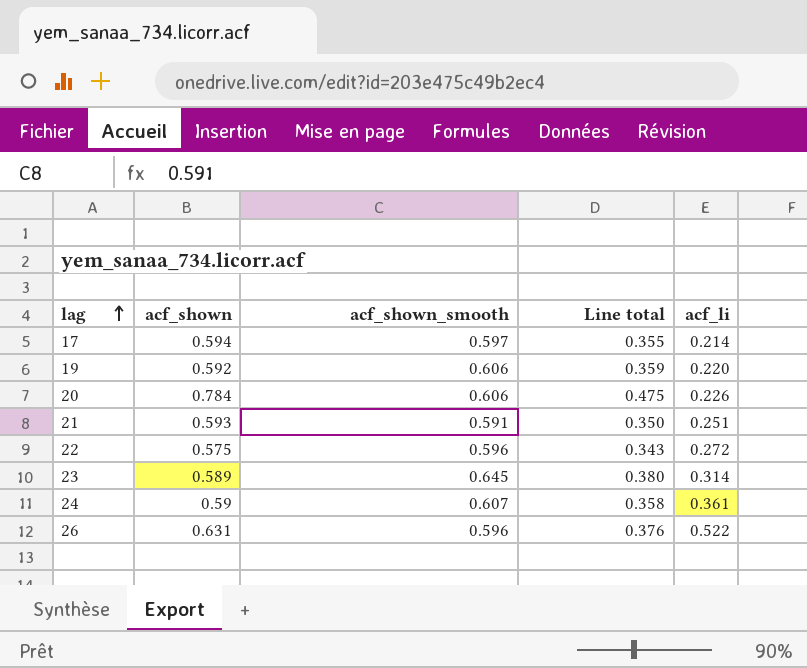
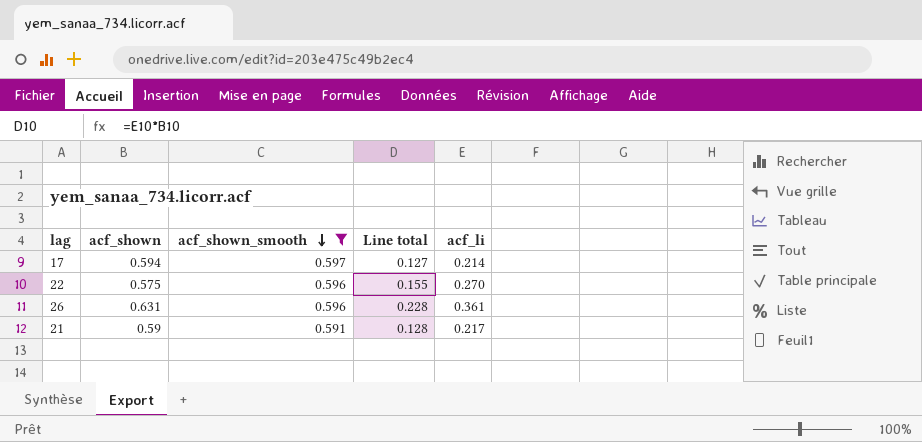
filter: none -> acf_shown_smooth <= 0.597
row order: lag ascending -> acf_shown_smooth descending
column Line total | formula: [acf_shown] * [acf_shown_smooth] -> [acf_shown] * [acf_li]
22 | acf_li: 0.272 -> 0.270
26 | acf_li: 0.522 -> 0.361
21 | acf_shown: 0.593 -> 0.59
21 | acf_li: 0.251 -> 0.217

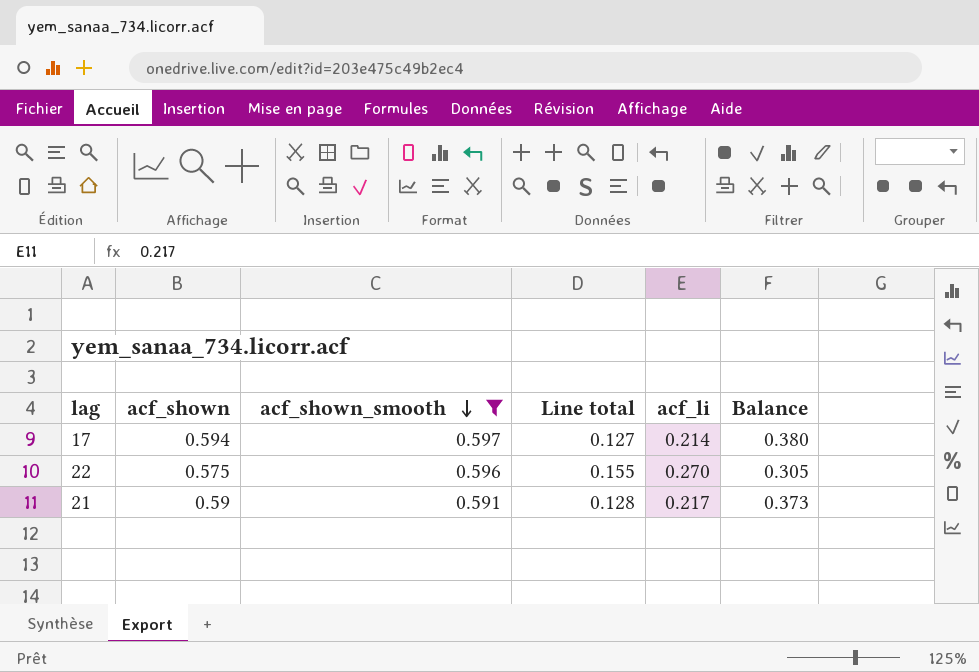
column Balance | formula: none -> [acf_shown] - [acf_li]
row 26: 0.631 | 0.596 | 0.228 | 0.361 -> none

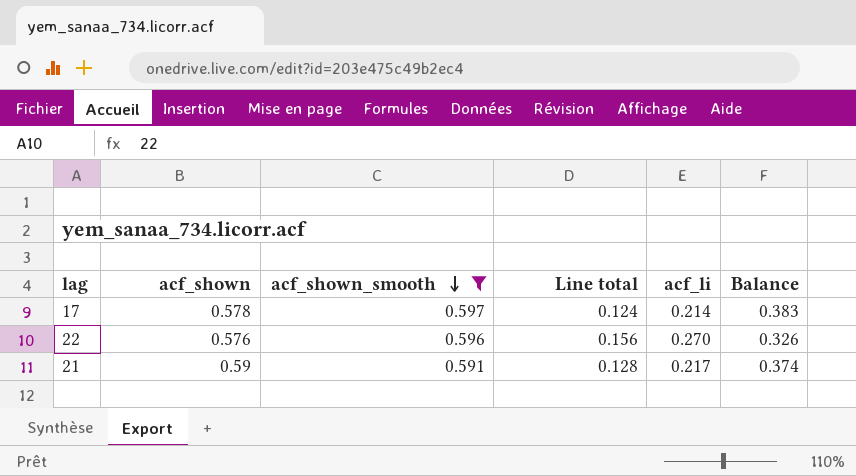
column Balance | formula: [acf_shown] - [acf_li] -> [acf_shown_smooth] - [acf_li]
17 | acf_shown: 0.594 -> 0.578
17 | Line total: 0.127 -> 0.124
22 | acf_shown: 0.575 -> 0.576
22 | Line total: 0.155 -> 0.156

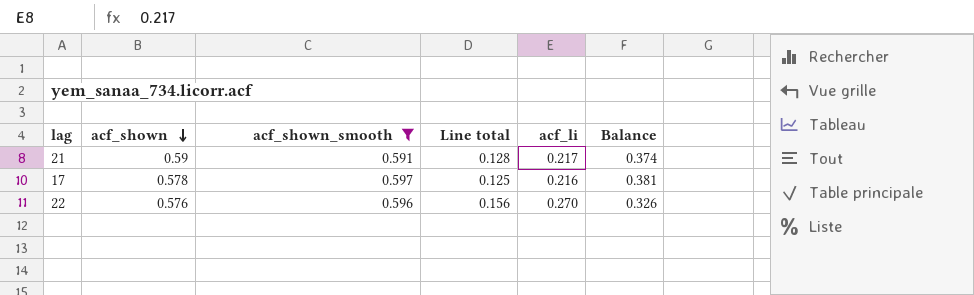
row order: acf_shown_smooth descending -> acf_shown descending
17 | Line total: 0.124 -> 0.125
17 | acf_li: 0.214 -> 0.216
17 | Balance: 0.383 -> 0.381

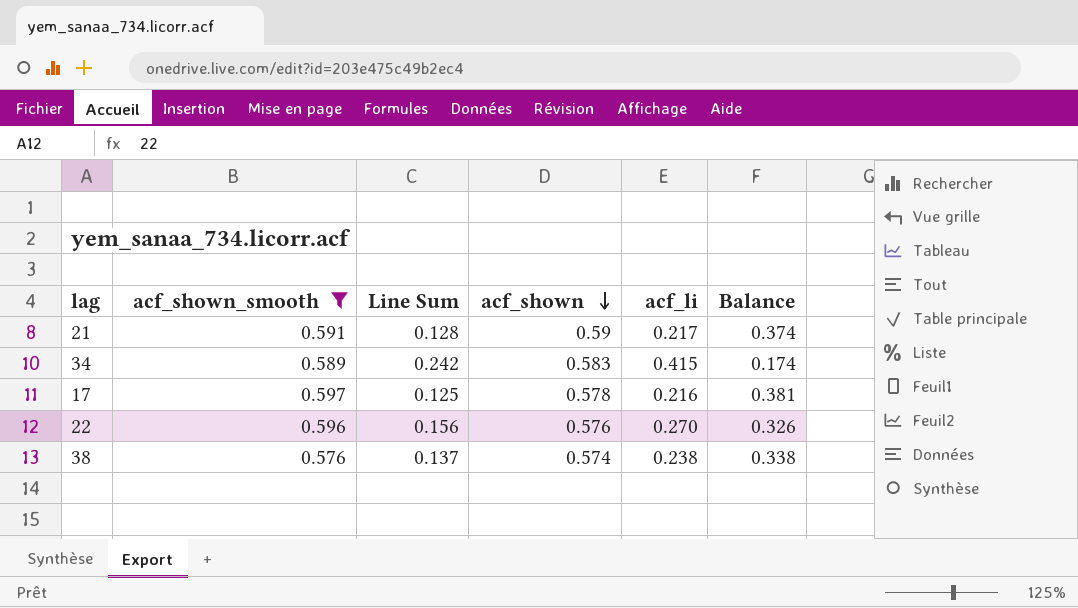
column name: Line total -> Line Sum
column acf_shown | position: 2 -> 4
row 34: none -> 0.589 | 0.242 | 0.583 | 0.415 | 0.174
row 38: none -> 0.576 | 0.137 | 0.574 | 0.238 | 0.338

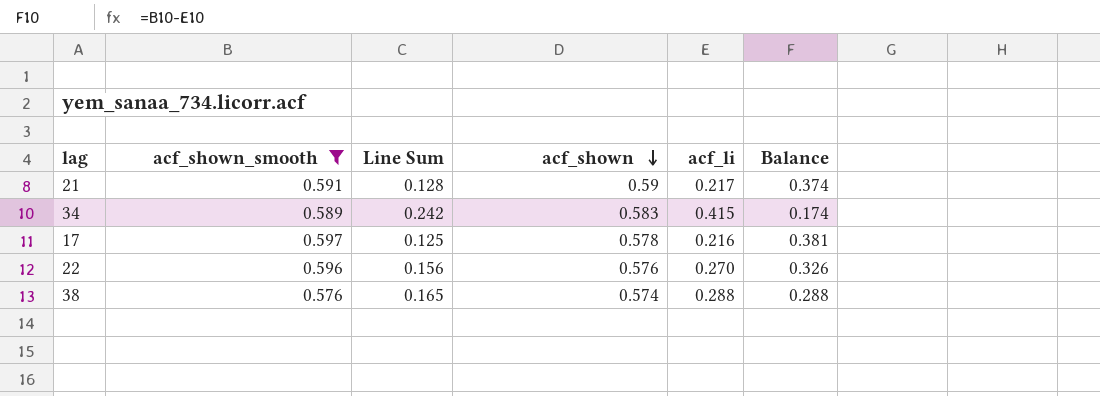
38 | Line Sum: 0.137 -> 0.165
38 | acf_li: 0.238 -> 0.288
38 | Balance: 0.338 -> 0.288

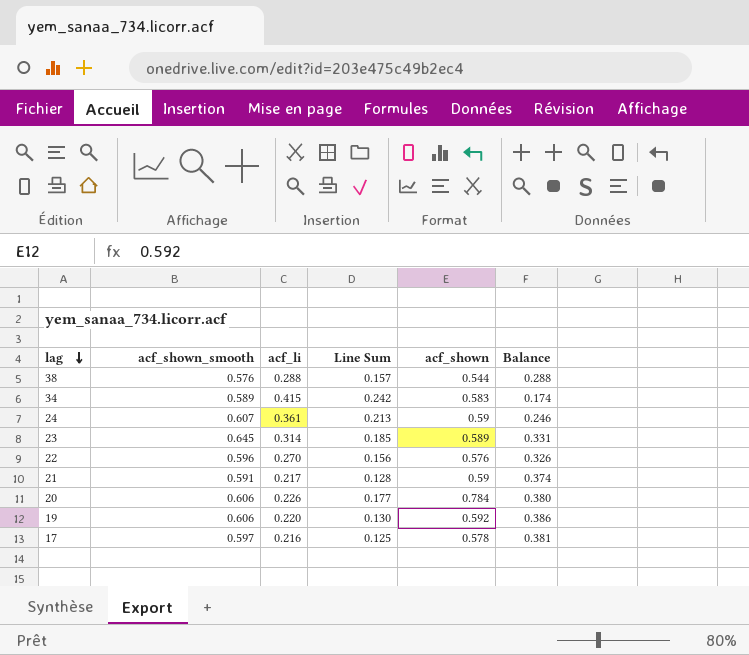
filter: acf_shown_smooth <= 0.597 -> none
row order: acf_shown descending -> lag descending
column acf_li | position: 5 -> 3
38 | Line Sum: 0.165 -> 0.157
38 | acf_shown: 0.574 -> 0.544

